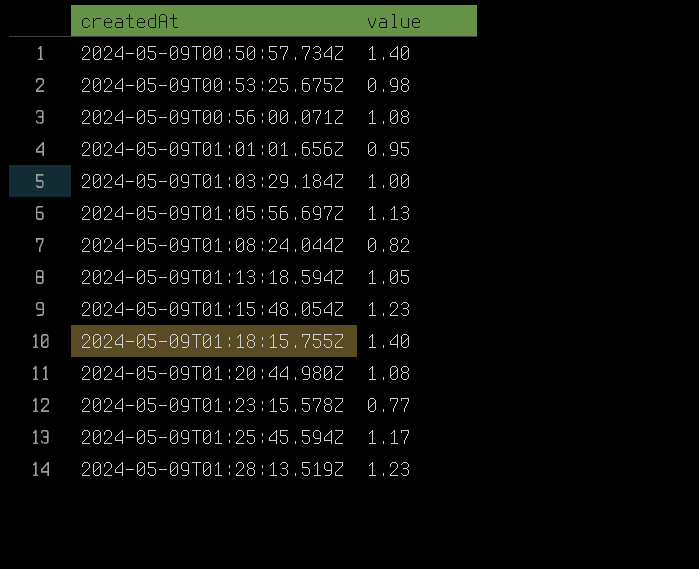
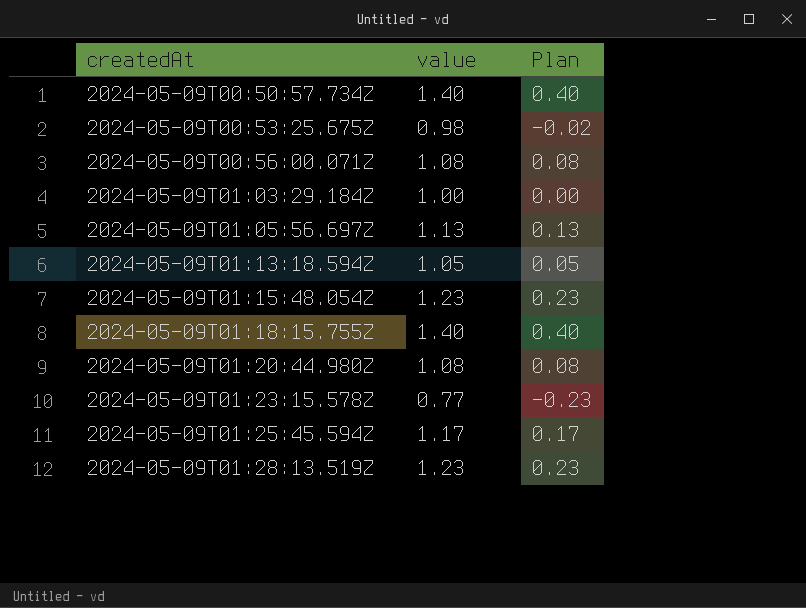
column Plan | formula: none -> [value] - 1
row 2024-05-09T01:01:01.656Z: 0.95 -> none
row 2024-05-09T01:08:24.044Z: 0.82 -> none

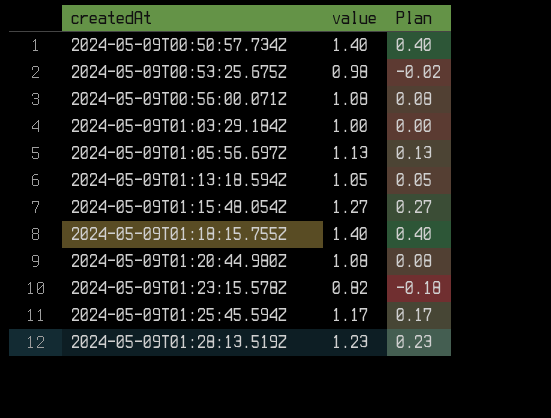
2024-05-09T01:15:48.054Z | value: 1.23 -> 1.27
2024-05-09T01:15:48.054Z | Plan: 0.23 -> 0.27
2024-05-09T01:23:15.578Z | value: 0.77 -> 0.82
2024-05-09T01:23:15.578Z | Plan: -0.23 -> -0.18

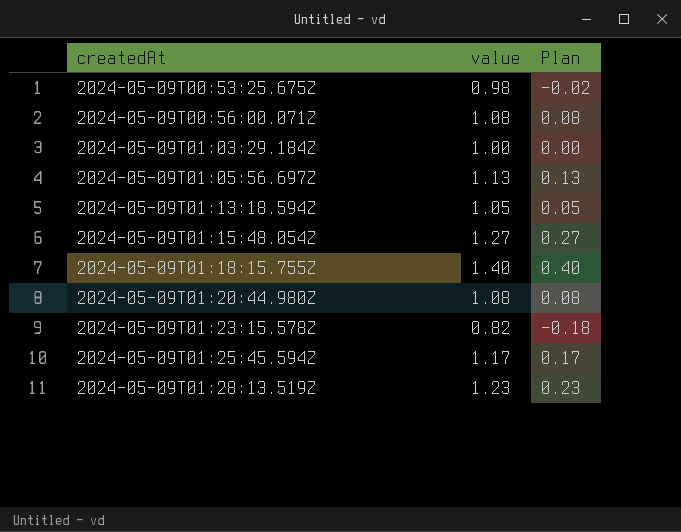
row 2024-05-09T00:50:57.734Z: 1.40 | 0.40 -> none

